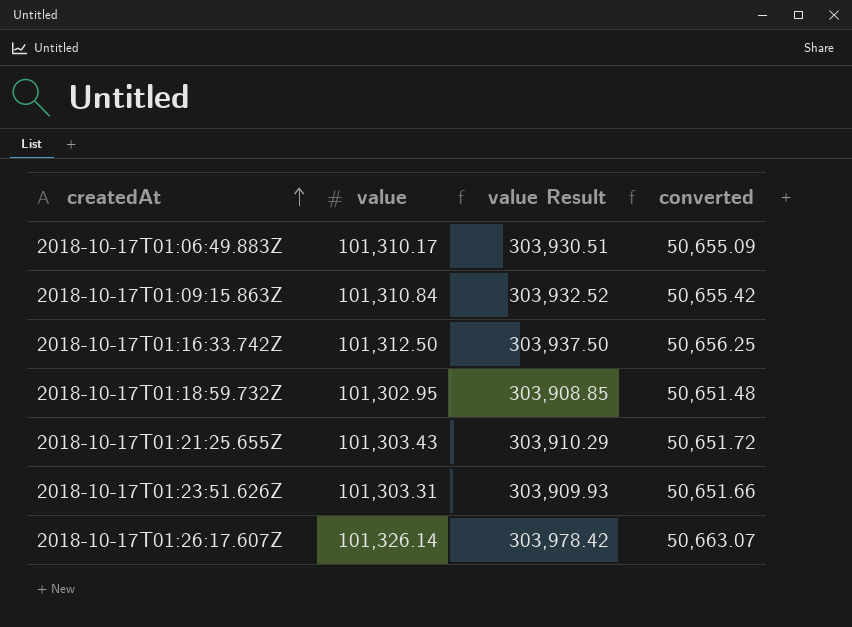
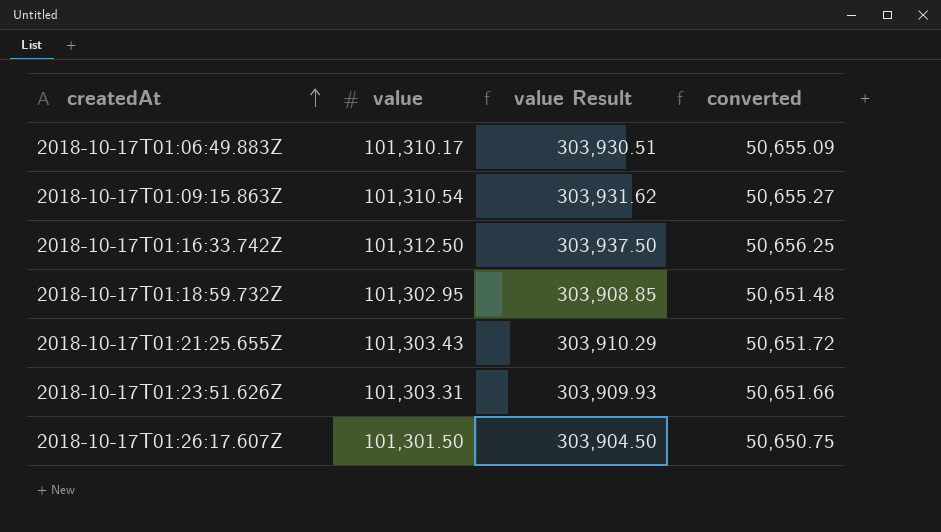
2018-10-17T01:09:15.863Z | value: 101,310.84 -> 101,310.54
2018-10-17T01:09:15.863Z | value Result: 303,932.52 -> 303,931.62
2018-10-17T01:09:15.863Z | converted: 50,655.42 -> 50,655.27
2018-10-17T01:26:17.607Z | value: 101,326.14 -> 101,301.50
2018-10-17T01:26:17.607Z | value Result: 303,978.42 -> 303,904.50
2018-10-17T01:26:17.607Z | converted: 50,663.07 -> 50,650.75

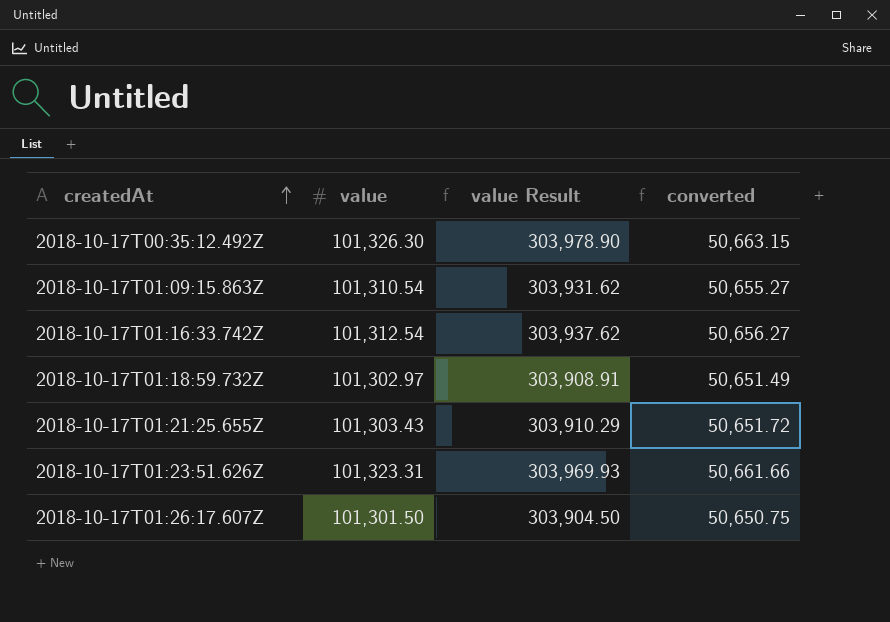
row 2018-10-17T01:06:49.883Z: 101,310.17 | 303,930.51 | 50,655.09 -> none
row 2018-10-17T00:35:12.492Z: none -> 101,326.30 | 303,978.90 | 50,663.15
2018-10-17T01:16:33.742Z | value: 101,312.50 -> 101,312.54
2018-10-17T01:16:33.742Z | value Result: 303,937.50 -> 303,937.62
2018-10-17T01:16:33.742Z | converted: 50,656.25 -> 50,656.27
2018-10-17T01:18:59.732Z | value: 101,302.95 -> 101,302.97
2018-10-17T01:18:59.732Z | value Result: 303,908.85 -> 303,908.91
2018-10-17T01:18:59.732Z | converted: 50,651.48 -> 50,651.49
2018-10-17T01:23:51.626Z | value: 101,303.31 -> 101,323.31
2018-10-17T01:23:51.626Z | value Result: 303,909.93 -> 303,969.93
2018-10-17T01:23:51.626Z | converted: 50,651.66 -> 50,661.66

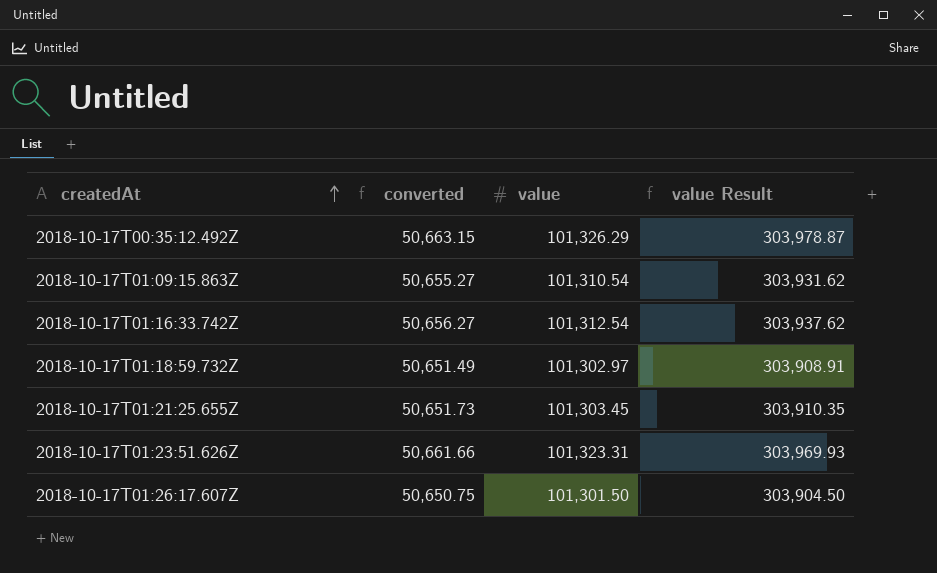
column converted | position: 4 -> 2
2018-10-17T00:35:12.492Z | value: 101,326.30 -> 101,326.29
2018-10-17T00:35:12.492Z | value Result: 303,978.90 -> 303,978.87
2018-10-17T01:21:25.655Z | converted: 50,651.72 -> 50,651.73
2018-10-17T01:21:25.655Z | value: 101,303.43 -> 101,303.45
2018-10-17T01:21:25.655Z | value Result: 303,910.29 -> 303,910.35

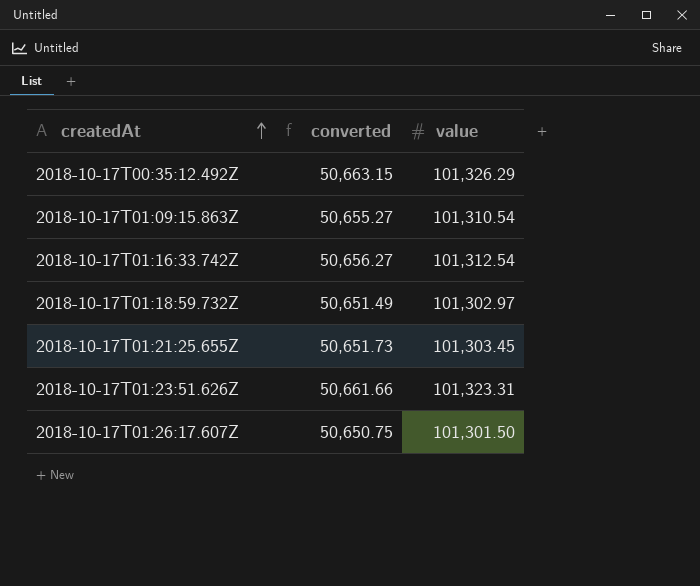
column value Result | formula: [value] * 3 -> none

